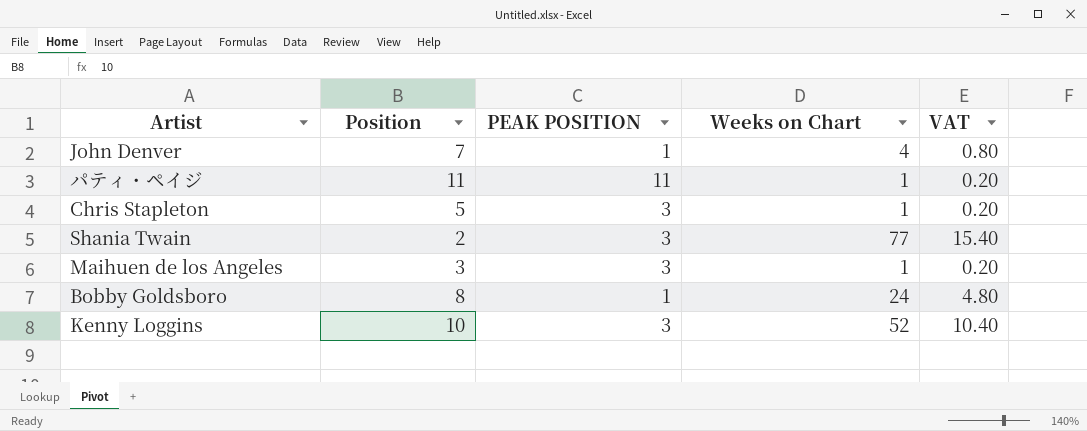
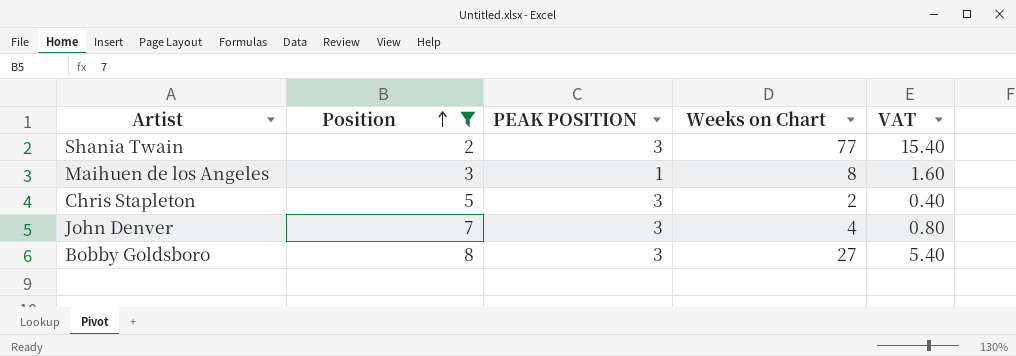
filter: none -> Position <= 8
row order: none -> Position ascending
Maihuen de los Angeles | PEAK POSITION: 3 -> 1
Maihuen de los Angeles | Weeks on Chart: 1 -> 8
Maihuen de los Angeles | VAT: 0.20 -> 1.60
Chris Stapleton | Weeks on Chart: 1 -> 2
Chris Stapleton | VAT: 0.20 -> 0.40
John Denver | PEAK POSITION: 1 -> 3
Bobby Goldsboro | PEAK POSITION: 1 -> 3
Bobby Goldsboro | Weeks on Chart: 24 -> 27
Bobby Goldsboro | VAT: 4.80 -> 5.40

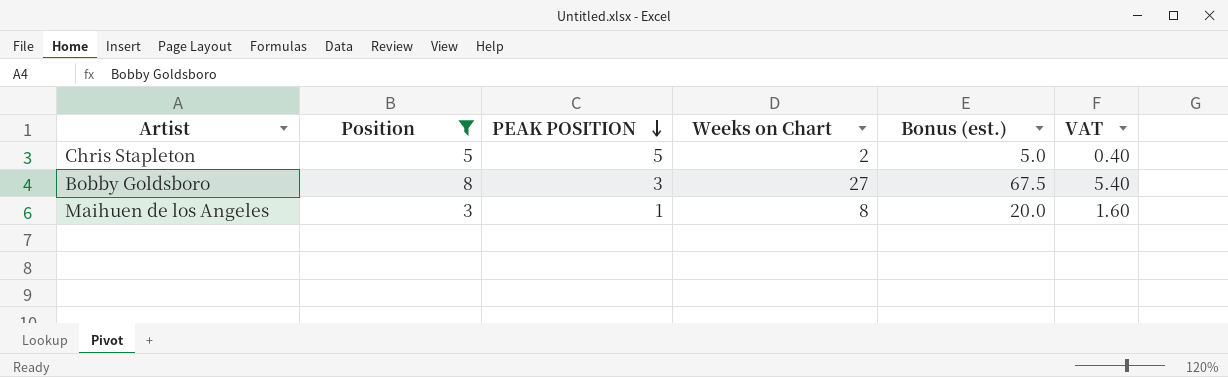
row order: Position ascending -> PEAK POSITION descending
column Bonus (est.) | formula: none -> [Weeks on Chart] * 2.5
row Shania Twain: 2 | 3 | 77 | 15.40 -> none
row John Denver: 7 | 3 | 4 | 0.80 -> none
Chris Stapleton | PEAK POSITION: 3 -> 5

